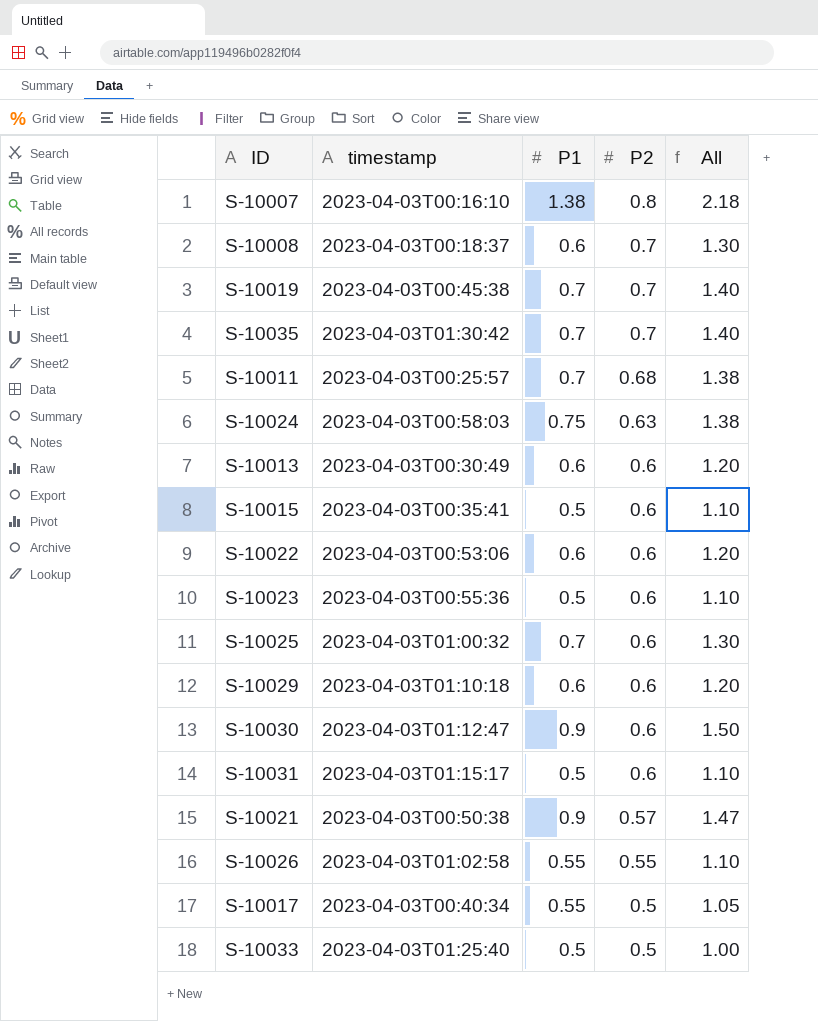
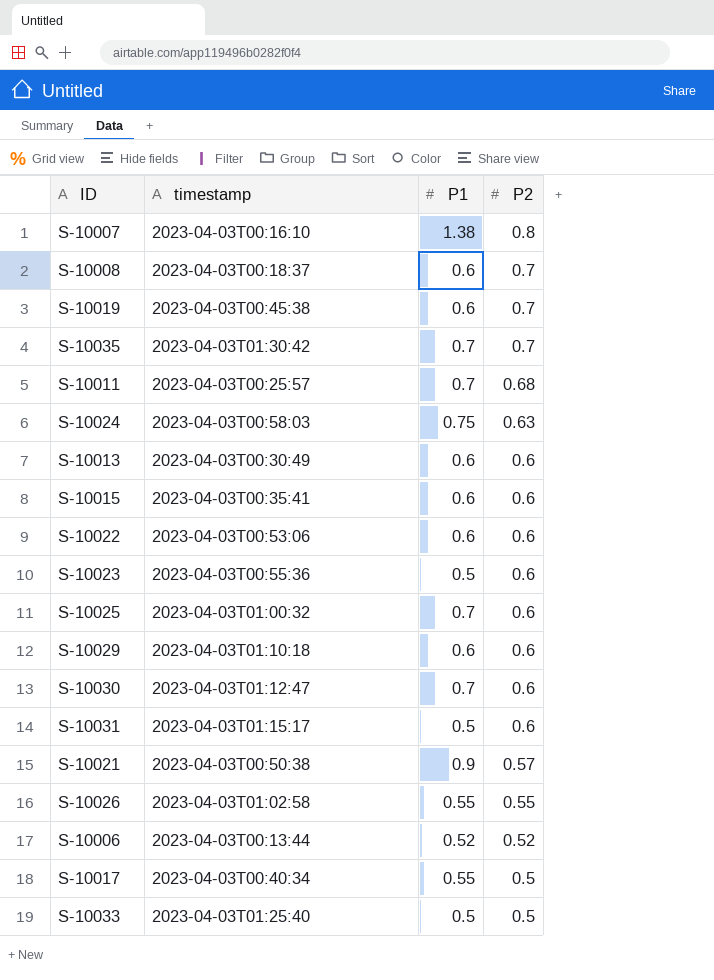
column All | formula: [P1] + [P2] -> none
S-10019 | P1: 0.7 -> 0.6
S-10015 | P1: 0.5 -> 0.6
S-10030 | P1: 0.9 -> 0.7
row S-10006: none -> 2023-04-03T00:13:44 | 0.52 | 0.52

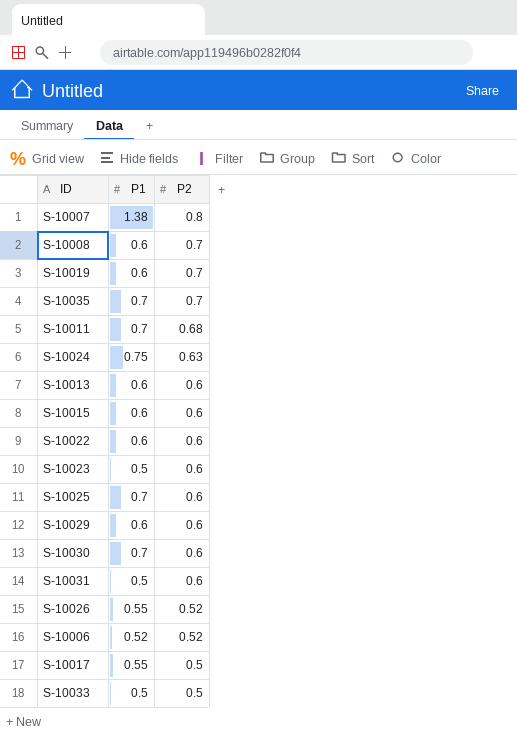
column timestamp | position: 2 -> none
row S-10021: 2023-04-03T00:50:38 | 0.9 | 0.57 -> none
S-10026 | P2: 0.55 -> 0.52

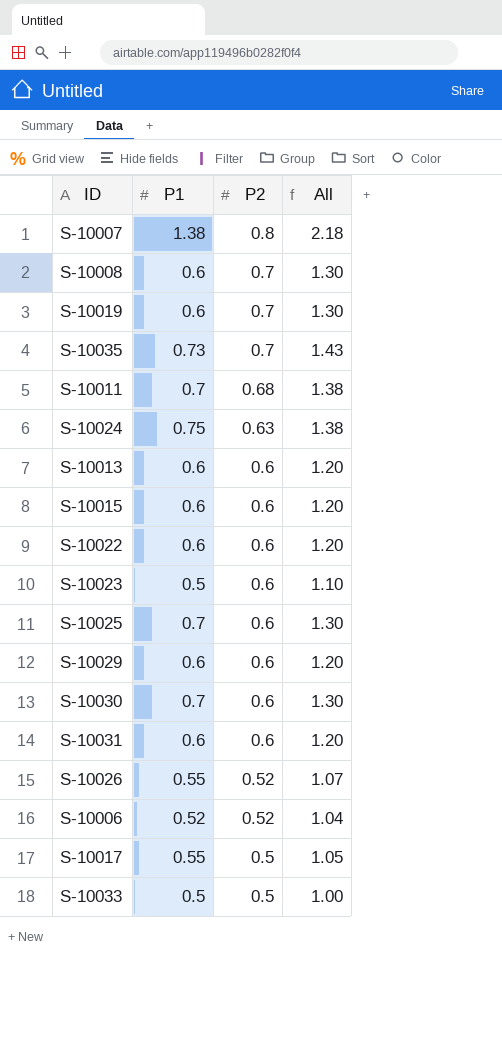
column All | formula: none -> [P1] + [P2]
S-10035 | P1: 0.7 -> 0.73
S-10031 | P1: 0.5 -> 0.6

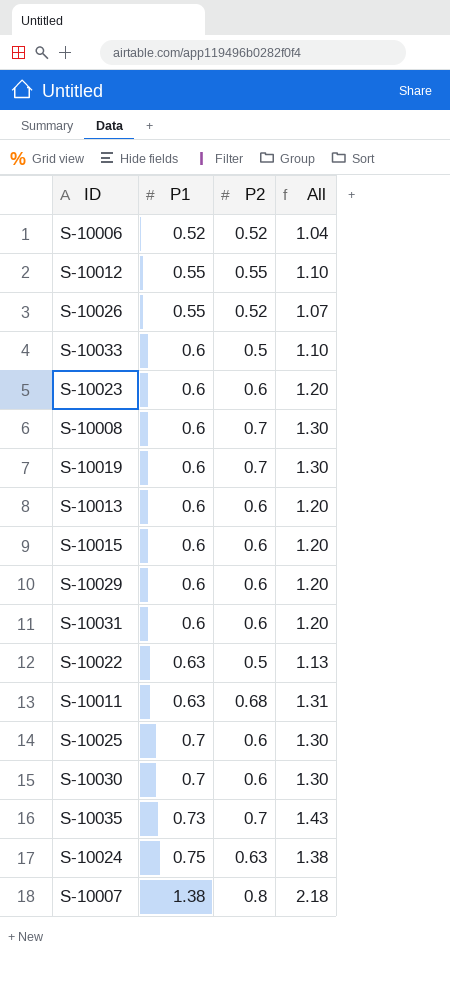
row order: P2 descending -> P1 ascending
row S-10017: 0.55 | 0.5 | 1.05 -> none
row S-10012: none -> 0.55 | 0.55 | 1.10
S-10033 | P1: 0.5 -> 0.6
S-10033 | All: 1.00 -> 1.10
S-10023 | P1: 0.5 -> 0.6
S-10023 | All: 1.10 -> 1.20
S-10022 | P1: 0.6 -> 0.63
S-10022 | P2: 0.6 -> 0.5
S-10022 | All: 1.20 -> 1.13
S-10011 | P1: 0.7 -> 0.63
S-10011 | All: 1.38 -> 1.31

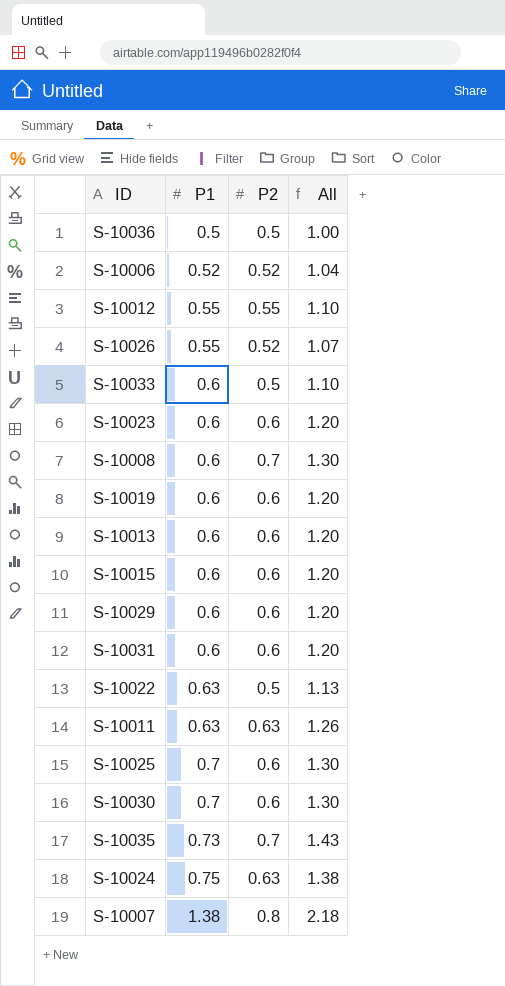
row S-10036: none -> 0.5 | 0.5 | 1.00
S-10019 | P2: 0.7 -> 0.6
S-10019 | All: 1.30 -> 1.20
S-10011 | P2: 0.68 -> 0.63
S-10011 | All: 1.31 -> 1.26

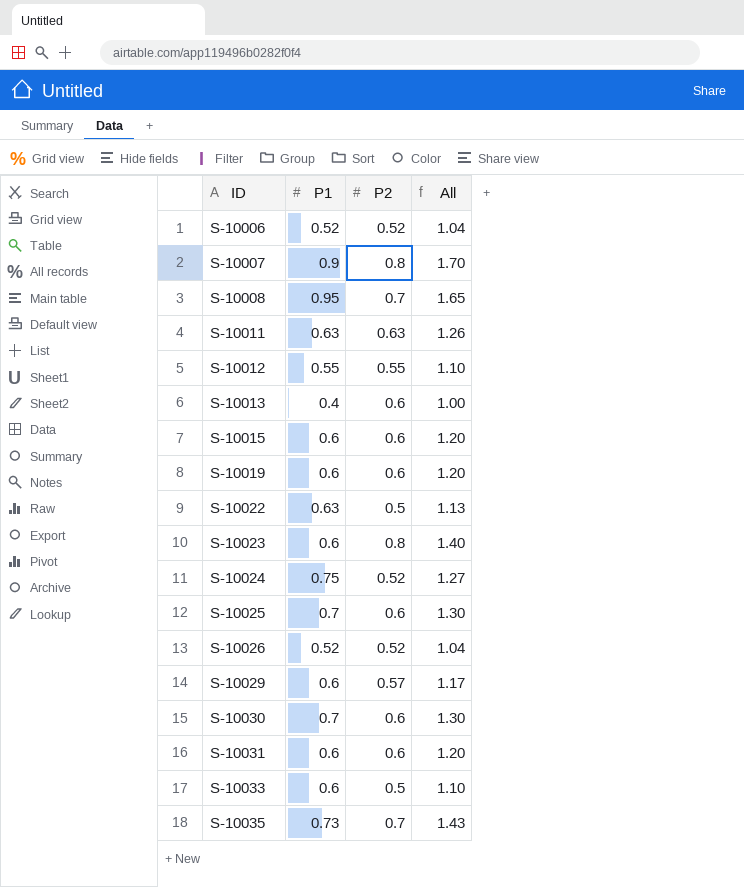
row order: P1 ascending -> ID ascending
row S-10036: 0.5 | 0.5 | 1.00 -> none
S-10007 | P1: 1.38 -> 0.9
S-10007 | All: 2.18 -> 1.70
S-10008 | P1: 0.6 -> 0.95
S-10008 | All: 1.30 -> 1.65
S-10013 | P1: 0.6 -> 0.4
S-10013 | All: 1.20 -> 1.00
S-10023 | P2: 0.6 -> 0.8
S-10023 | All: 1.20 -> 1.40
S-10024 | P2: 0.63 -> 0.52
S-10024 | All: 1.38 -> 1.27
S-10026 | P1: 0.55 -> 0.52
S-10026 | All: 1.07 -> 1.04
S-10029 | P2: 0.6 -> 0.57
S-10029 | All: 1.20 -> 1.17

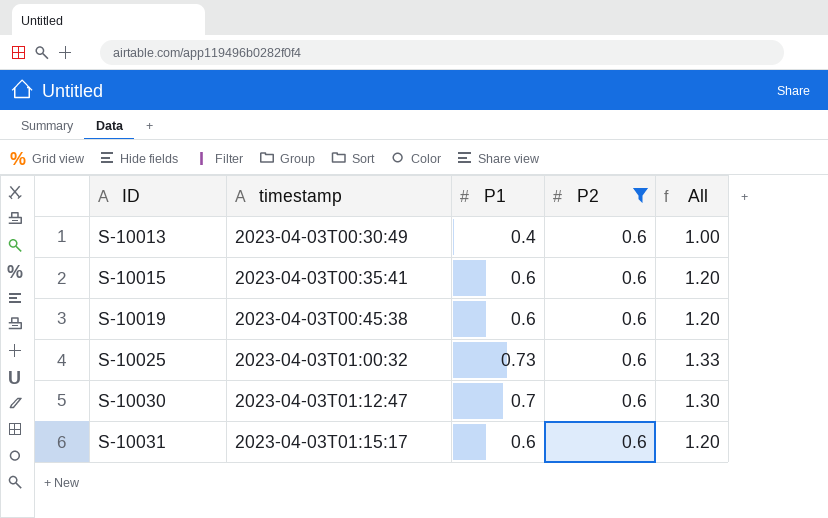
filter: none -> P2 = 0.6
column timestamp | position: none -> 2
S-10025 | P1: 0.7 -> 0.73
S-10025 | All: 1.30 -> 1.33

